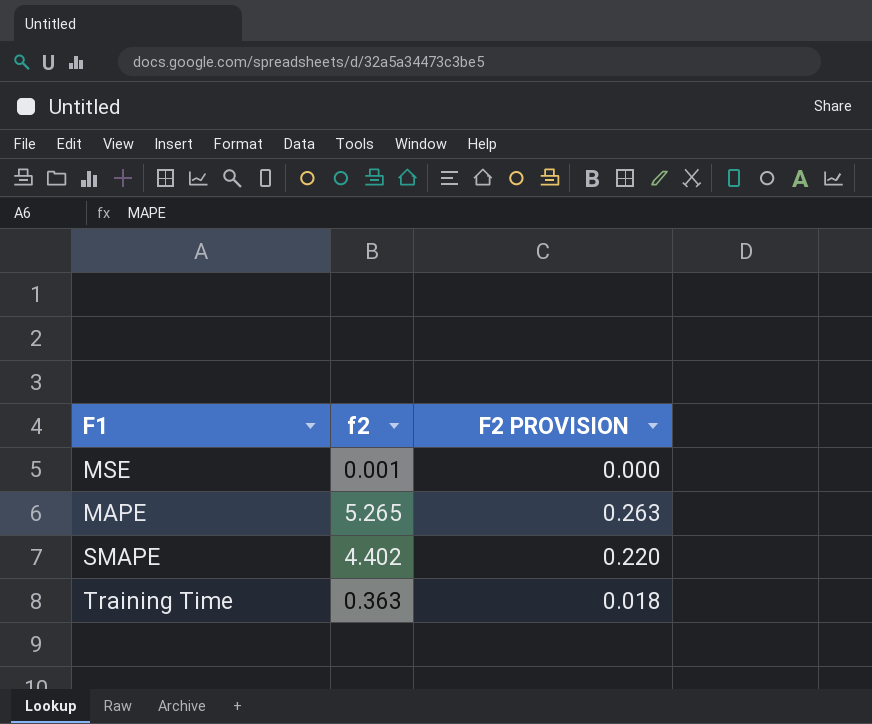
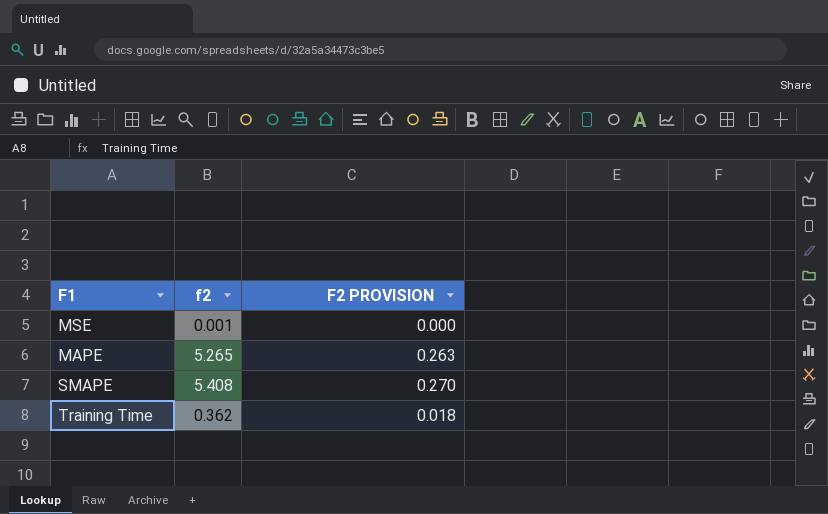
SMAPE | f2: 4.402 -> 5.408
SMAPE | F2 PROVISION: 0.220 -> 0.270
Training Time | f2: 0.363 -> 0.362

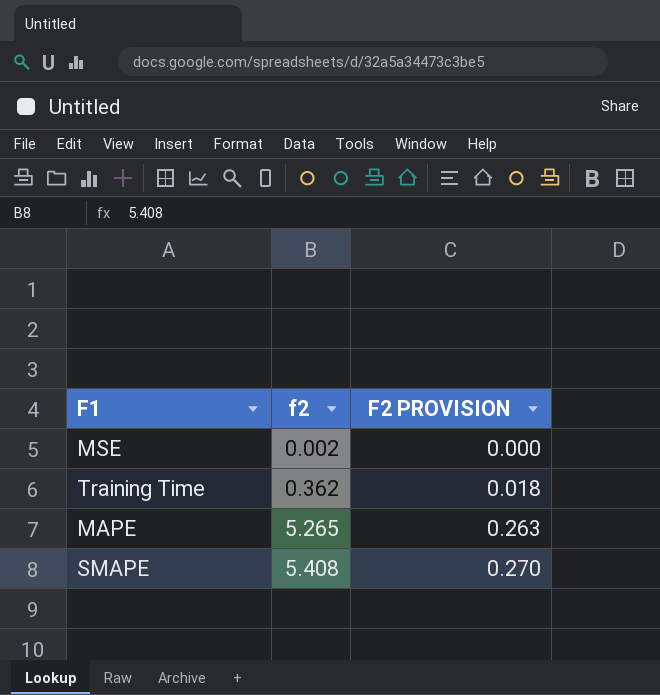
row order: none -> f2 ascending
MSE | f2: 0.001 -> 0.002

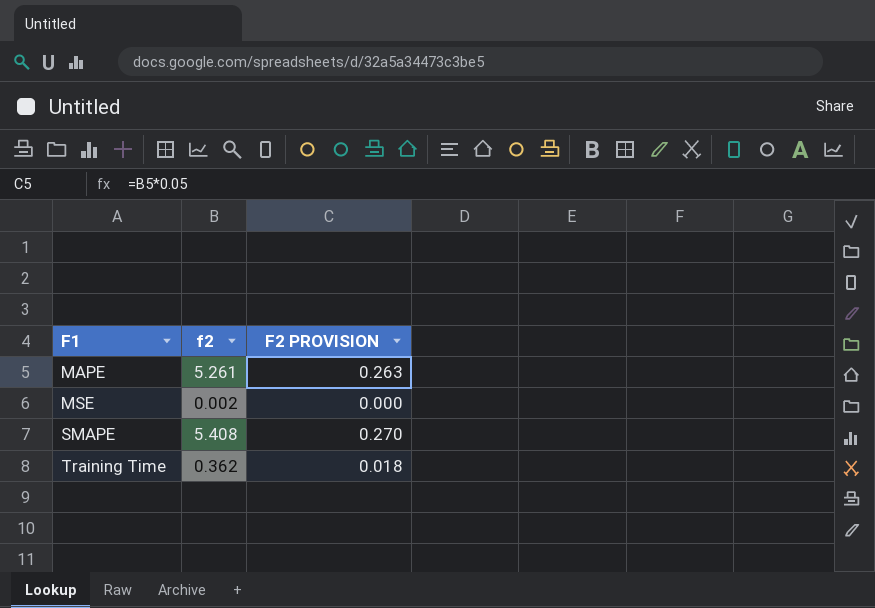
row order: f2 ascending -> F1 ascending
MAPE | f2: 5.265 -> 5.261

